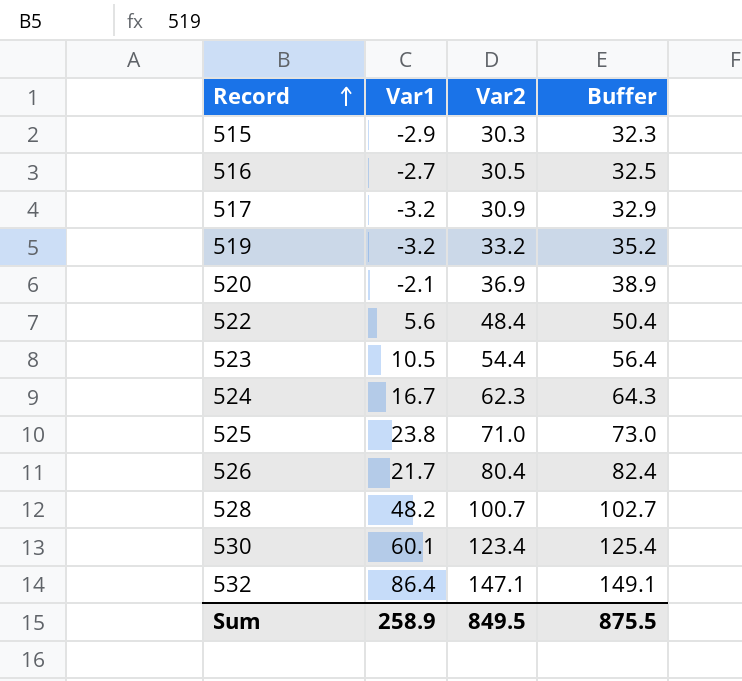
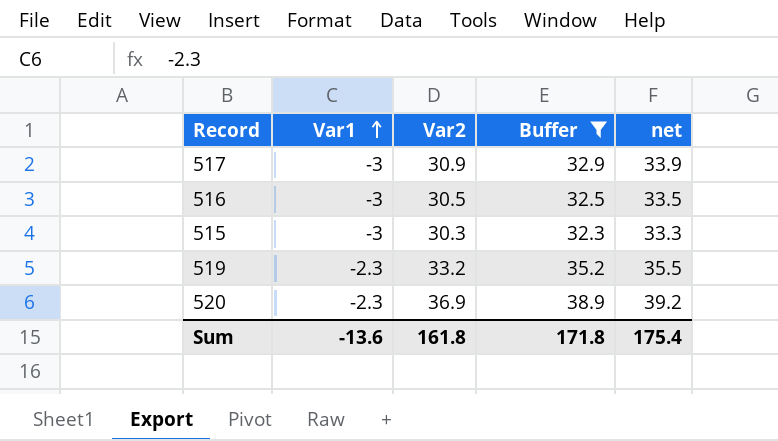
filter: none -> Buffer <= 38.9
row order: Record ascending -> Var1 ascending
column net | formula: none -> [Var2] - [Var1]
517 | Var1: -3.2 -> -3
516 | Var1: -2.7 -> -3
515 | Var1: -2.9 -> -3
519 | Var1: -3.2 -> -2.3
520 | Var1: -2.1 -> -2.3
Sum | Var1: 258.9 -> -13.6
Sum | Var2: 849.5 -> 161.8
Sum | Buffer: 875.5 -> 171.8

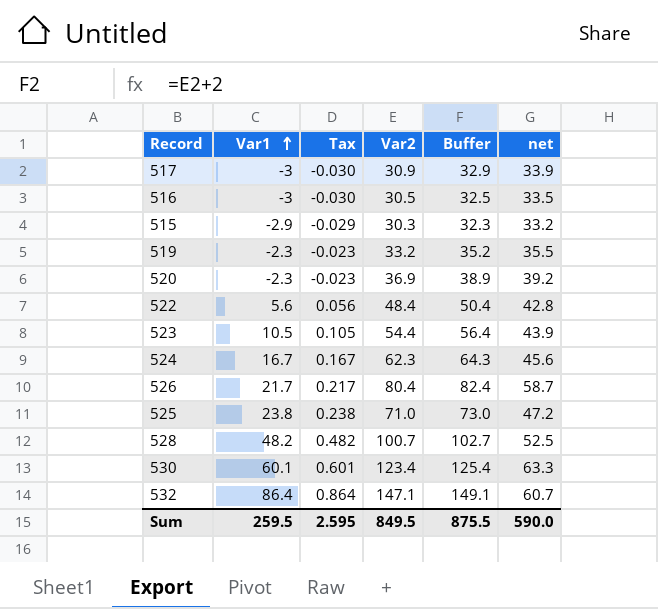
filter: Buffer <= 38.9 -> none
column Tax | formula: none -> [Var1] * 0.01
515 | Var1: -3 -> -2.9
515 | net: 33.3 -> 33.2
Sum | Var1: -13.6 -> 259.5
Sum | Var2: 161.8 -> 849.5
Sum | Buffer: 171.8 -> 875.5
Sum | net: 175.4 -> 590.0

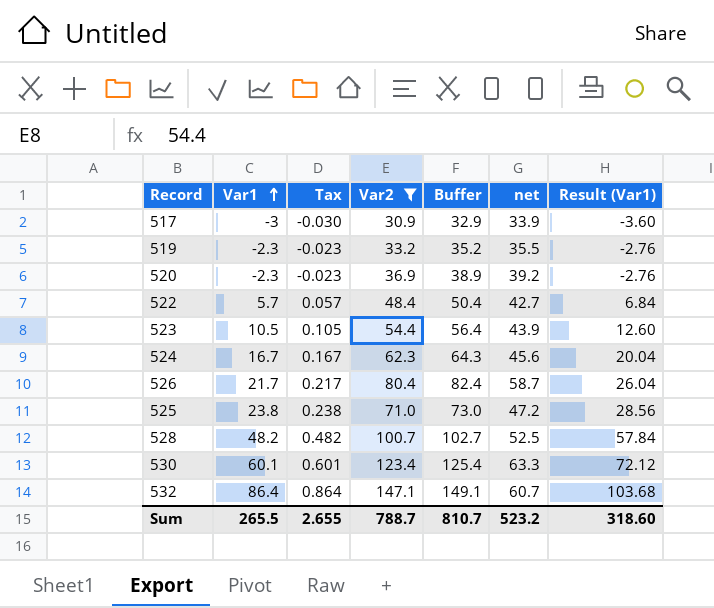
filter: none -> Var2 >= 30.9
column Result (Var1) | formula: none -> [Var1] * 1.2
522 | Var1: 5.6 -> 5.7
522 | Tax: 0.056 -> 0.057
522 | net: 42.8 -> 42.7
Sum | Var1: 259.5 -> 265.5
Sum | Tax: 2.595 -> 2.655
Sum | Var2: 849.5 -> 788.7
Sum | Buffer: 875.5 -> 810.7
Sum | net: 590.0 -> 523.2

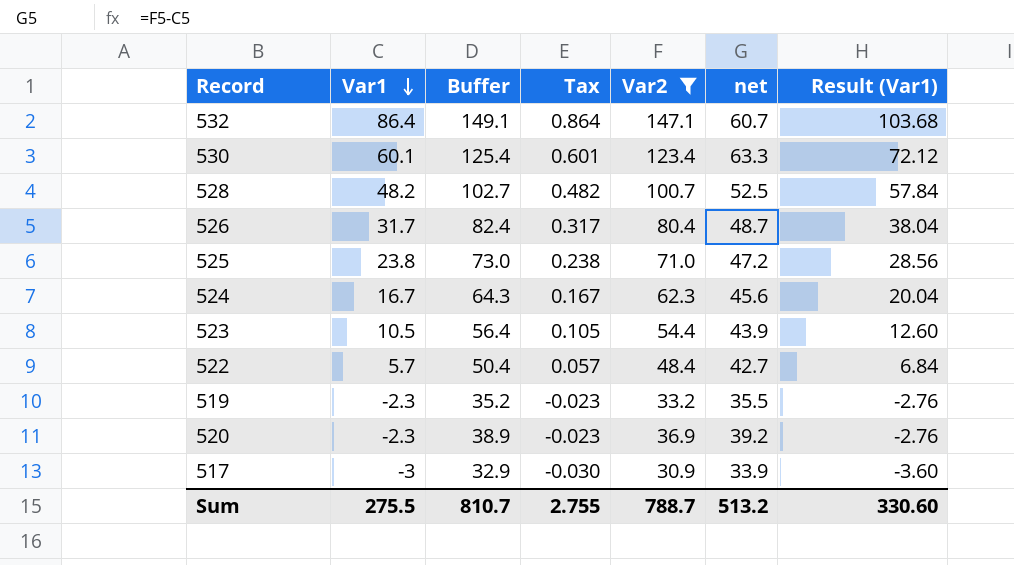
row order: Var1 ascending -> Var1 descending
column Buffer | position: 5 -> 3
526 | Var1: 21.7 -> 31.7
526 | Tax: 0.217 -> 0.317
526 | net: 58.7 -> 48.7
526 | Result (Var1): 26.04 -> 38.04
Sum | Var1: 265.5 -> 275.5
Sum | Tax: 2.655 -> 2.755
Sum | net: 523.2 -> 513.2
Sum | Result (Var1): 318.60 -> 330.60

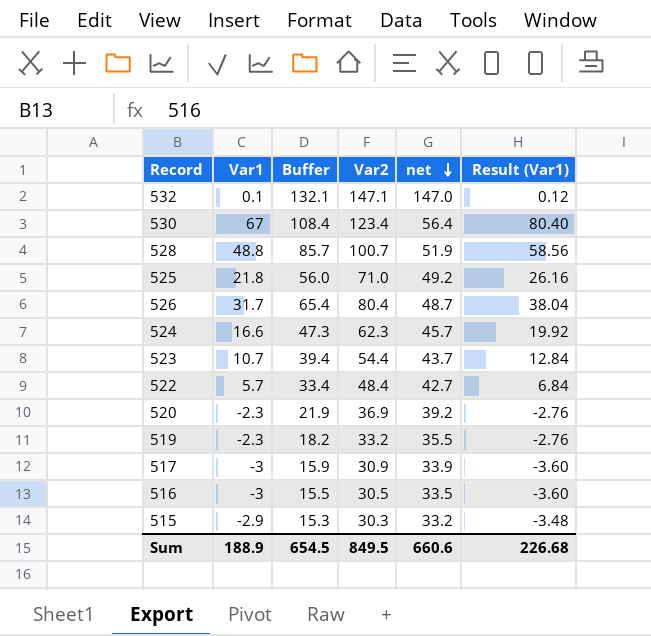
filter: Var2 >= 30.9 -> none
row order: Var1 descending -> net descending
column Tax | formula: [Var1] * 0.01 -> none
column Buffer | formula: [Var2] + 2 -> [Var2] - 15
532 | Var1: 86.4 -> 0.1
532 | net: 60.7 -> 147.0
532 | Result (Var1): 103.68 -> 0.12
530 | Var1: 60.1 -> 67
530 | net: 63.3 -> 56.4
530 | Result (Var1): 72.12 -> 80.40
528 | Var1: 48.2 -> 48.8
528 | net: 52.5 -> 51.9
528 | Result (Var1): 57.84 -> 58.56
525 | Var1: 23.8 -> 21.8
525 | net: 47.2 -> 49.2
525 | Result (Var1): 28.56 -> 26.16
524 | Var1: 16.7 -> 16.6
524 | net: 45.6 -> 45.7
524 | Result (Var1): 20.04 -> 19.92
523 | Var1: 10.5 -> 10.7
523 | net: 43.9 -> 43.7
523 | Result (Var1): 12.60 -> 12.84
Sum | Var1: 275.5 -> 188.9
Sum | Buffer: 810.7 -> 654.5
Sum | Var2: 788.7 -> 849.5
Sum | net: 513.2 -> 660.6
Sum | Result (Var1): 330.60 -> 226.68

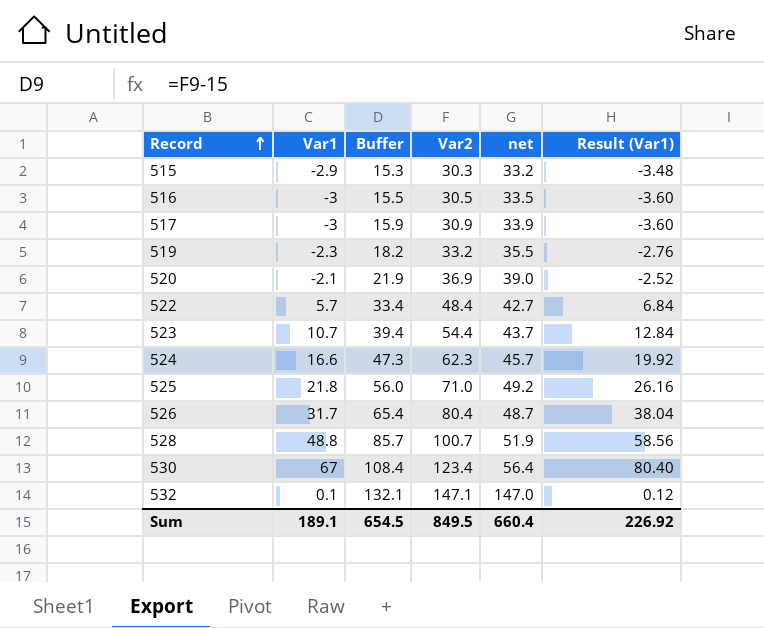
row order: net descending -> Record ascending
520 | Var1: -2.3 -> -2.1
520 | net: 39.2 -> 39.0
520 | Result (Var1): -2.76 -> -2.52
Sum | Var1: 188.9 -> 189.1
Sum | net: 660.6 -> 660.4
Sum | Result (Var1): 226.68 -> 226.92

